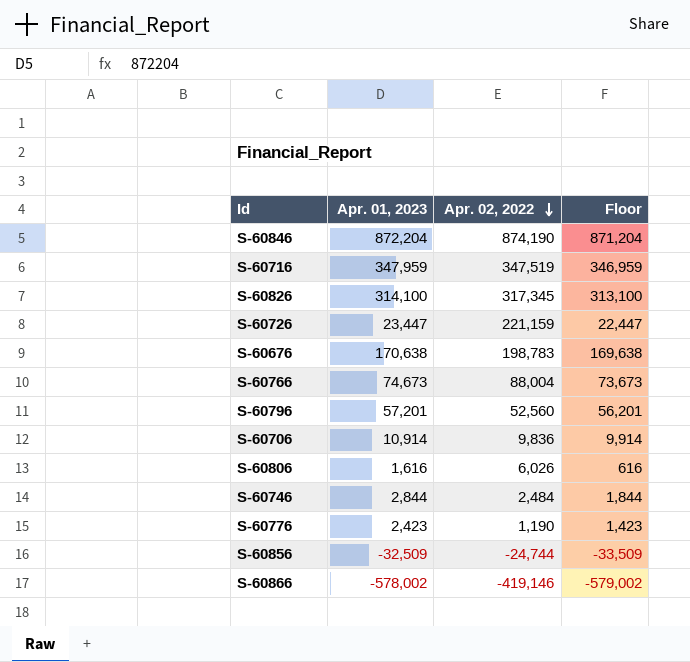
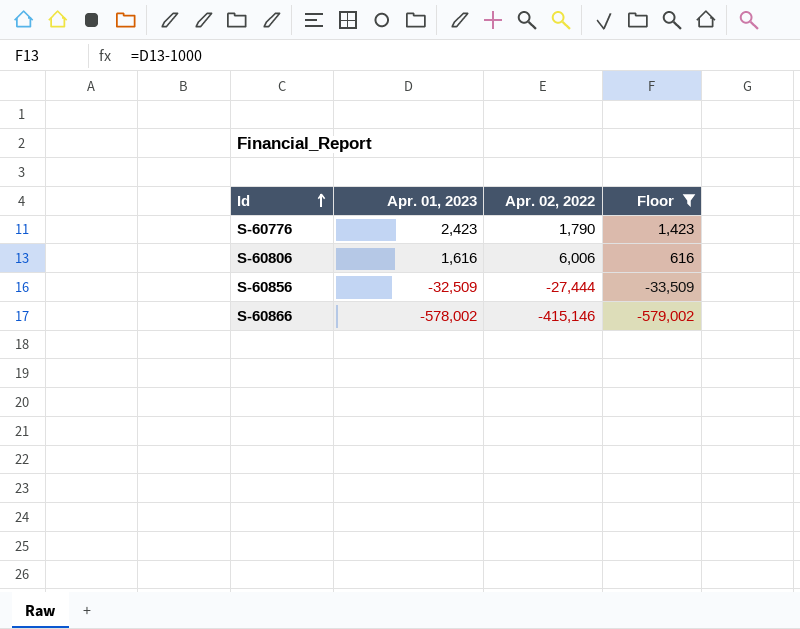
filter: none -> Floor <= 1,423
row order: Apr. 02, 2022 descending -> Id ascending
S-60776 | Apr. 02, 2022: 1,190 -> 1,790
S-60806 | Apr. 02, 2022: 6,026 -> 6,006
S-60856 | Apr. 02, 2022: -24,744 -> -27,444
S-60866 | Apr. 02, 2022: -419,146 -> -415,146

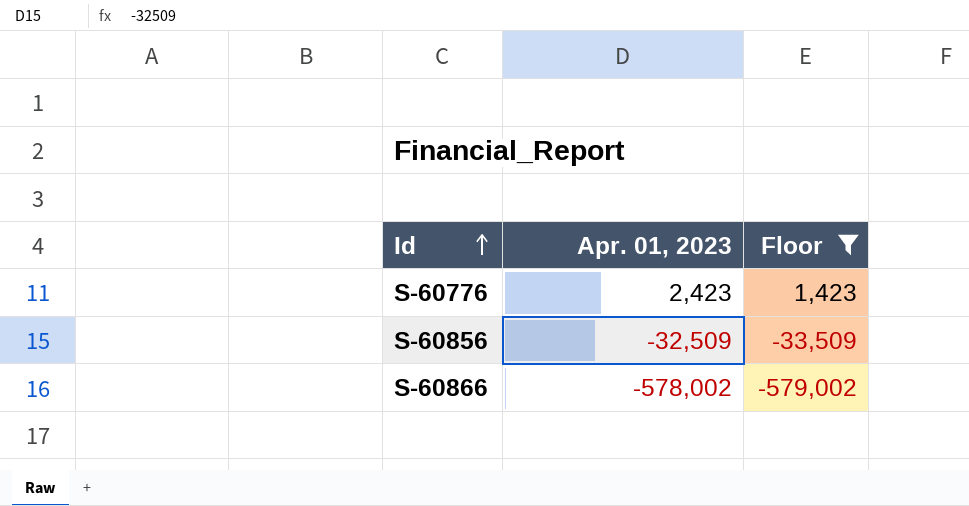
column Apr. 02, 2022 | position: 3 -> none
row S-60806: 1,616 | 6,006 | 616 -> none

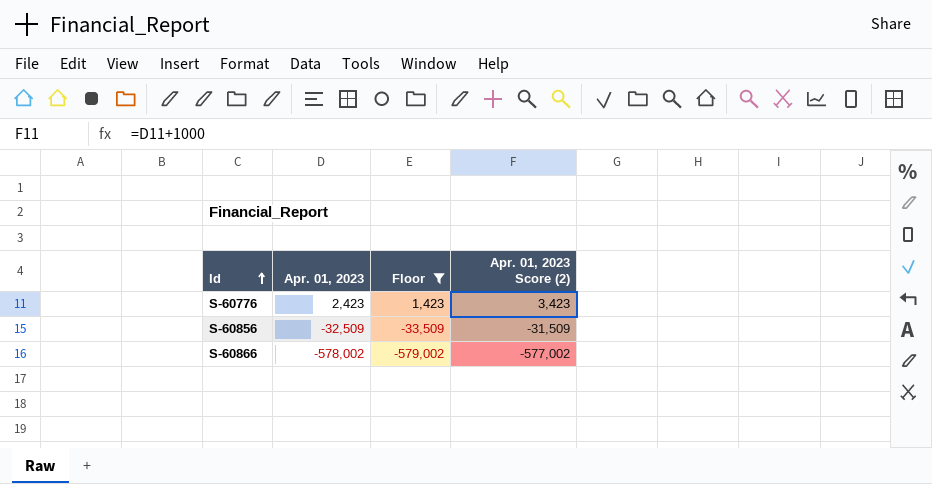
column Apr. 01, 2023 Score (2) | formula: none -> [Apr. 01, 2023] + 1000

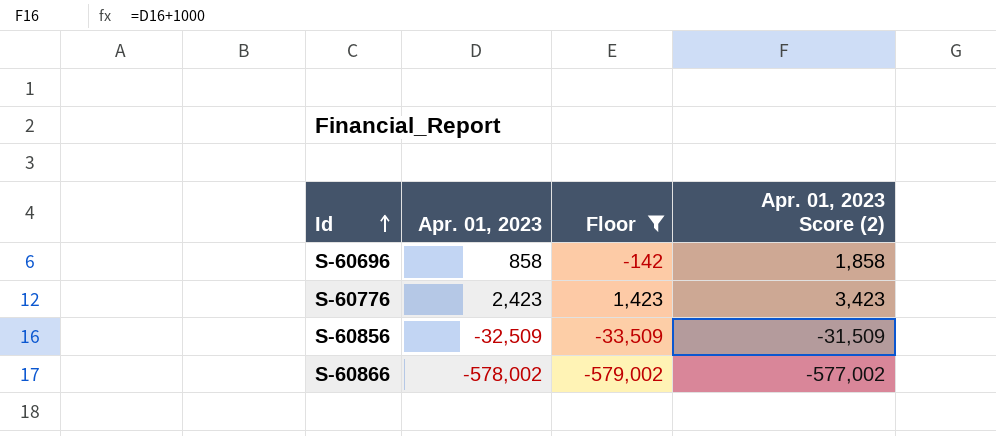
row S-60696: none -> 858 | -142 | 1,858

